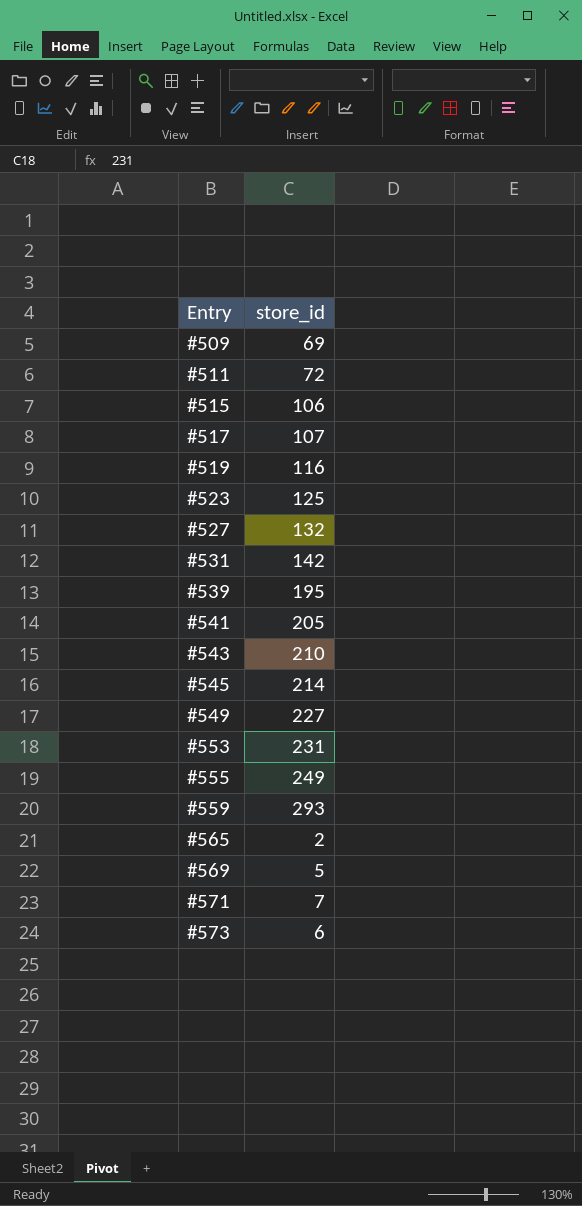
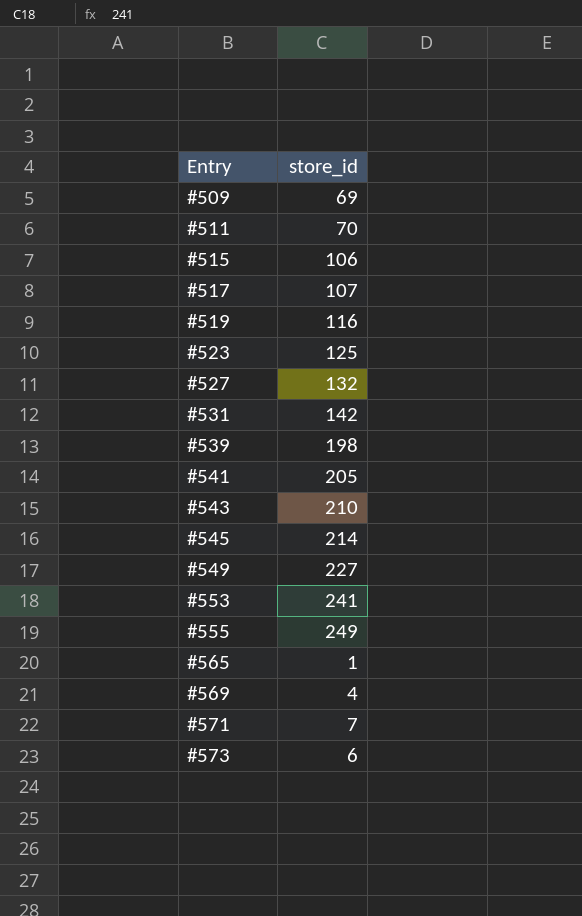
row #559: 293 -> none
#511 | store_id: 72 -> 70
#539 | store_id: 195 -> 198
#553 | store_id: 231 -> 241
#565 | store_id: 2 -> 1
#569 | store_id: 5 -> 4

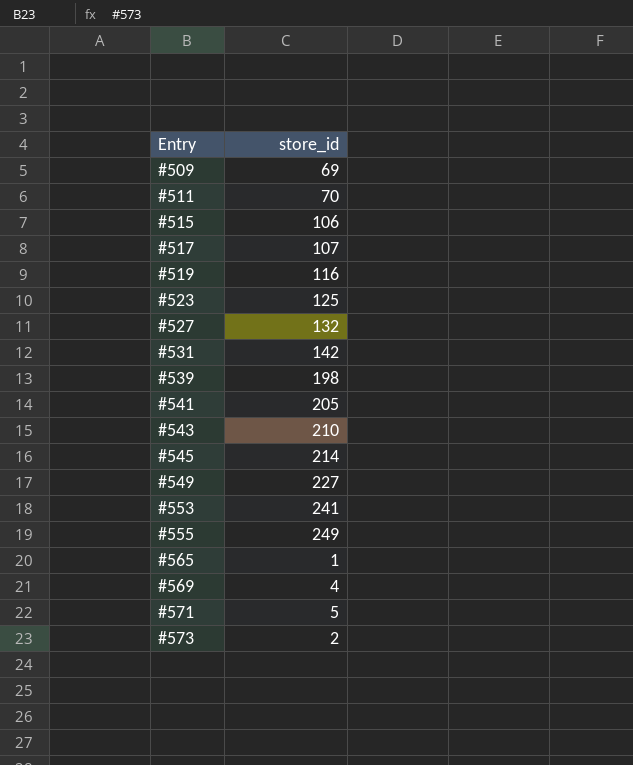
#571 | store_id: 7 -> 5
#573 | store_id: 6 -> 2

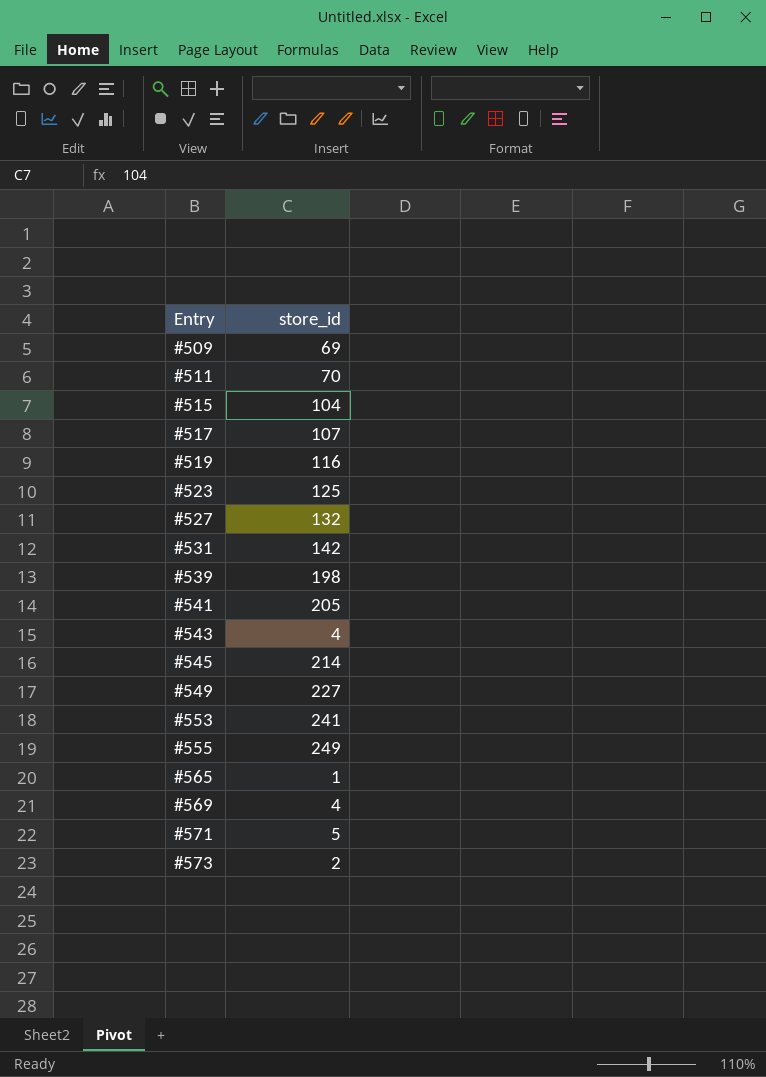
#515 | store_id: 106 -> 104
#543 | store_id: 210 -> 4

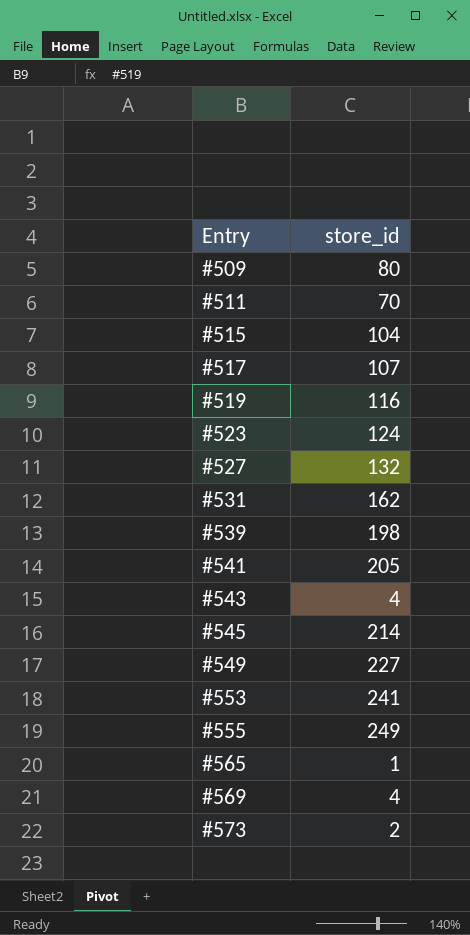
row #571: 5 -> none
#509 | store_id: 69 -> 80
#523 | store_id: 125 -> 124
#531 | store_id: 142 -> 162

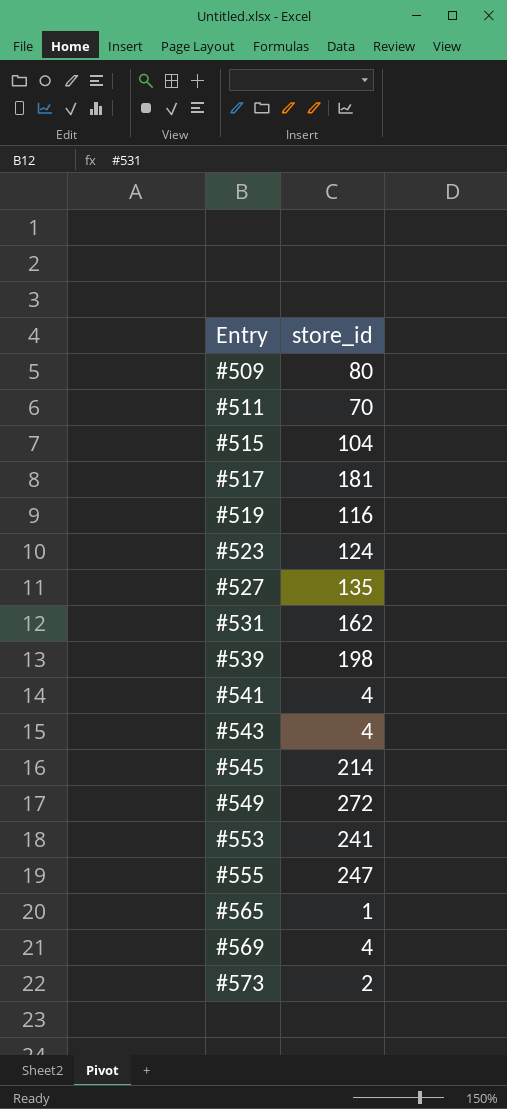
#517 | store_id: 107 -> 181
#527 | store_id: 132 -> 135
#541 | store_id: 205 -> 4
#549 | store_id: 227 -> 272
#555 | store_id: 249 -> 247

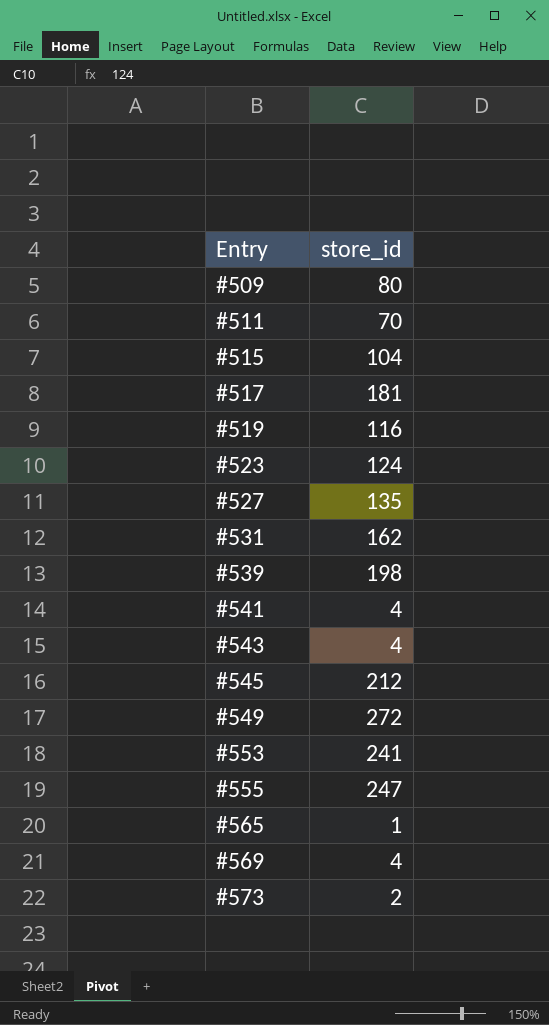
#545 | store_id: 214 -> 212

